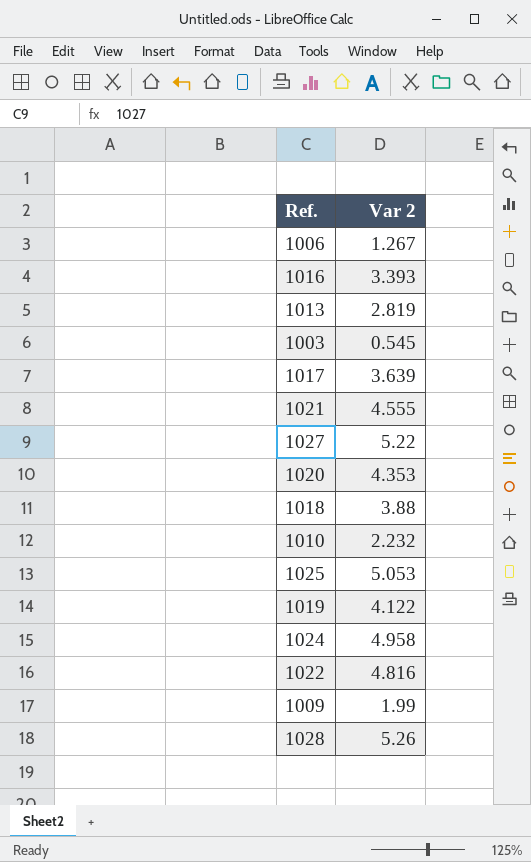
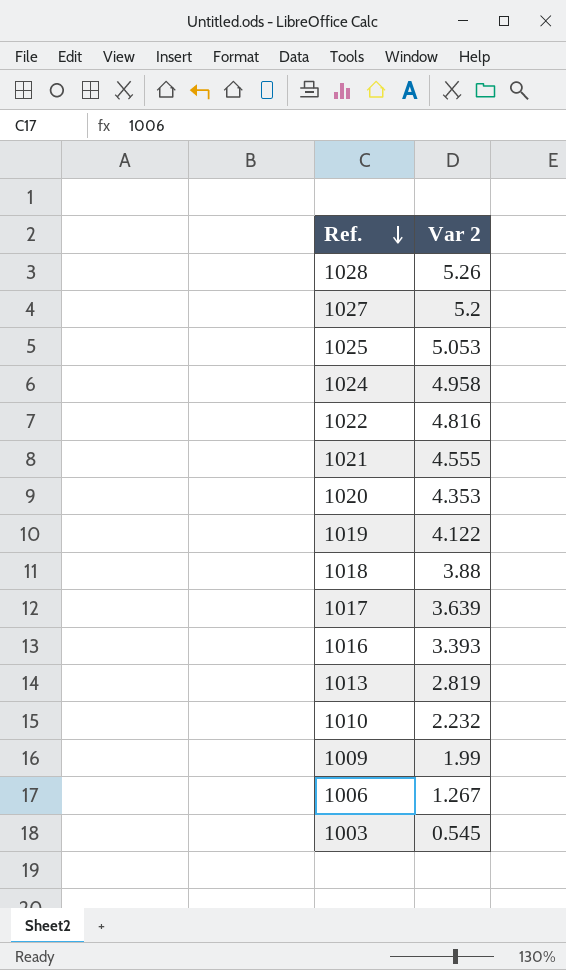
row order: none -> Ref. descending
1027 | Var 2: 5.22 -> 5.2

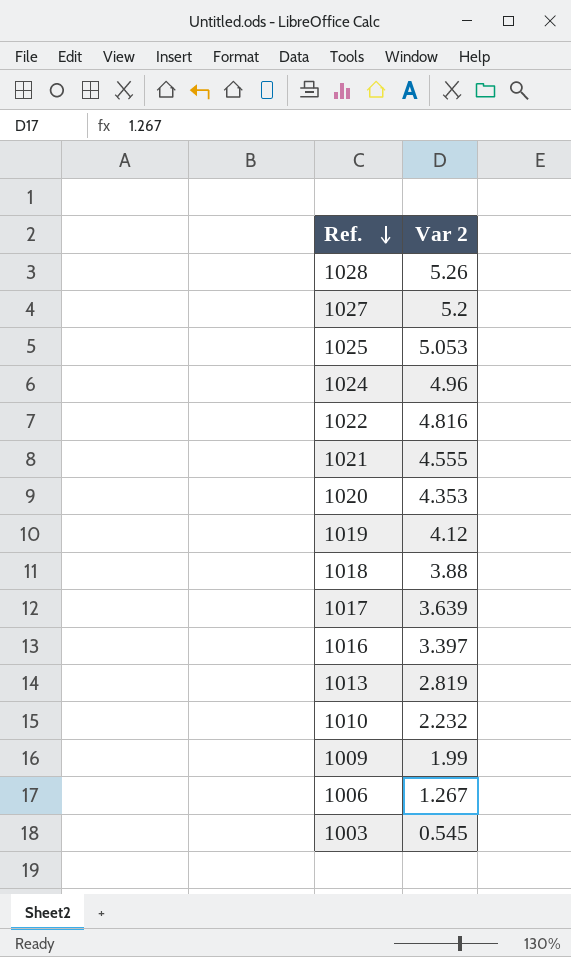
1024 | Var 2: 4.958 -> 4.96
1019 | Var 2: 4.122 -> 4.12
1016 | Var 2: 3.393 -> 3.397

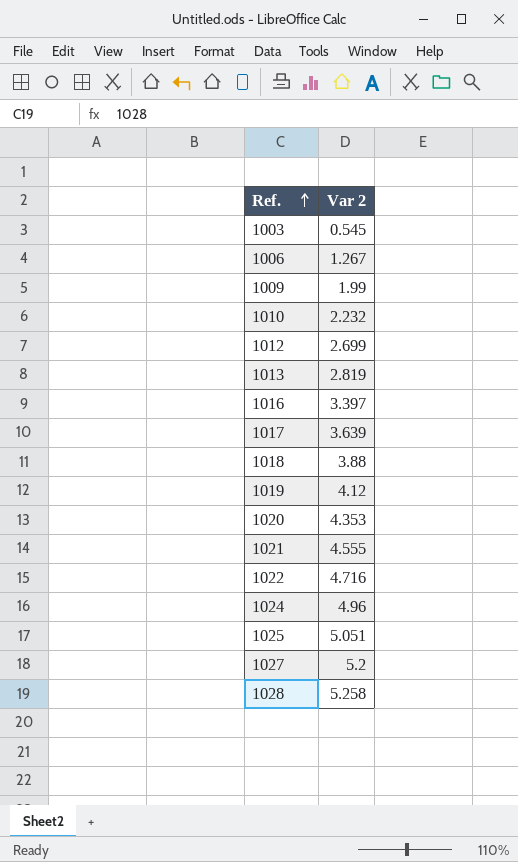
row order: Ref. descending -> Ref. ascending
row 1012: none -> 2.699
1022 | Var 2: 4.816 -> 4.716
1025 | Var 2: 5.053 -> 5.051
1028 | Var 2: 5.26 -> 5.258

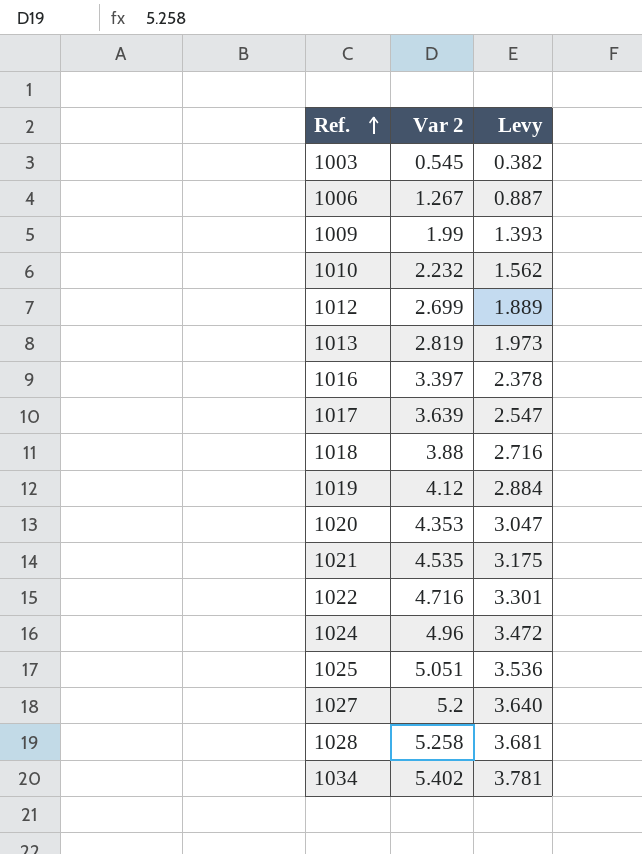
column Levy | formula: none -> [Var 2] * 0.7
1021 | Var 2: 4.555 -> 4.535
row 1034: none -> 5.402 | 3.781

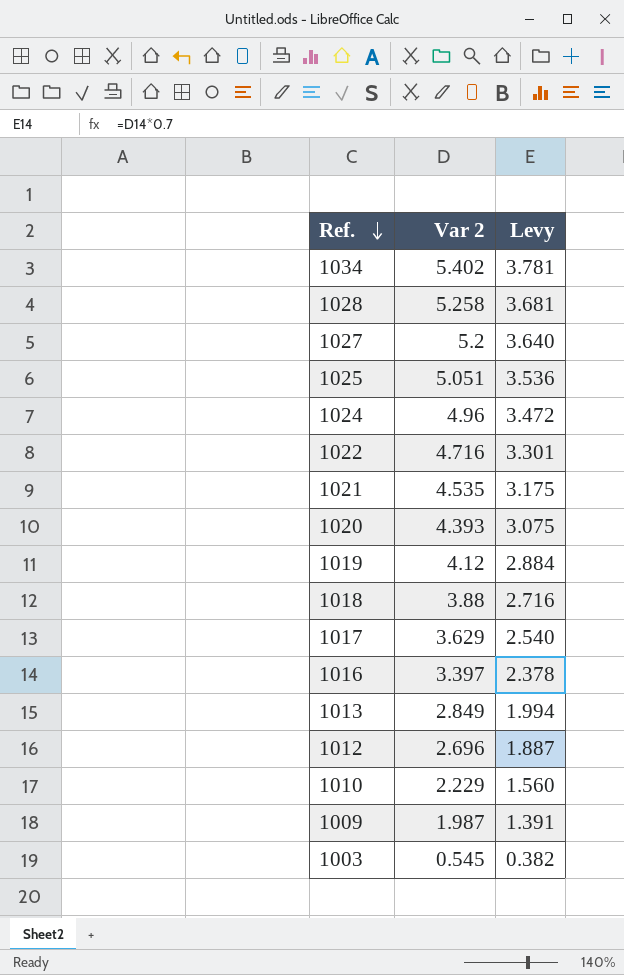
row order: Ref. ascending -> Ref. descending
row 1006: 1.267 | 0.887 -> none
1020 | Var 2: 4.353 -> 4.393
1020 | Levy: 3.047 -> 3.075
1017 | Var 2: 3.639 -> 3.629
1017 | Levy: 2.547 -> 2.540
1013 | Var 2: 2.819 -> 2.849
1013 | Levy: 1.973 -> 1.994
1012 | Var 2: 2.699 -> 2.696
1012 | Levy: 1.889 -> 1.887
1010 | Var 2: 2.232 -> 2.229
1010 | Levy: 1.562 -> 1.560
1009 | Var 2: 1.99 -> 1.987
1009 | Levy: 1.393 -> 1.391

